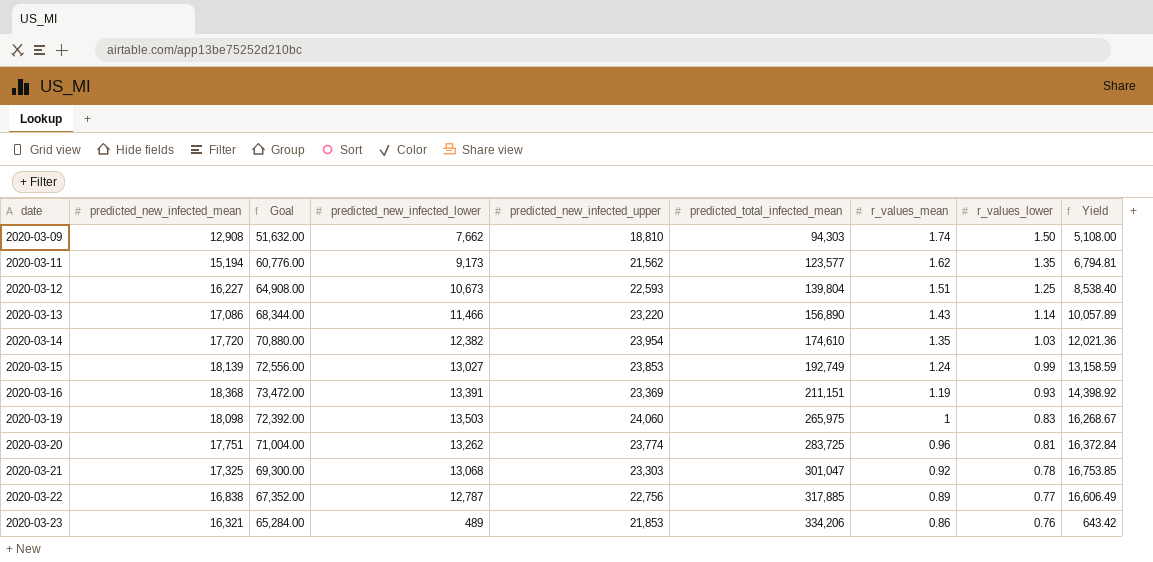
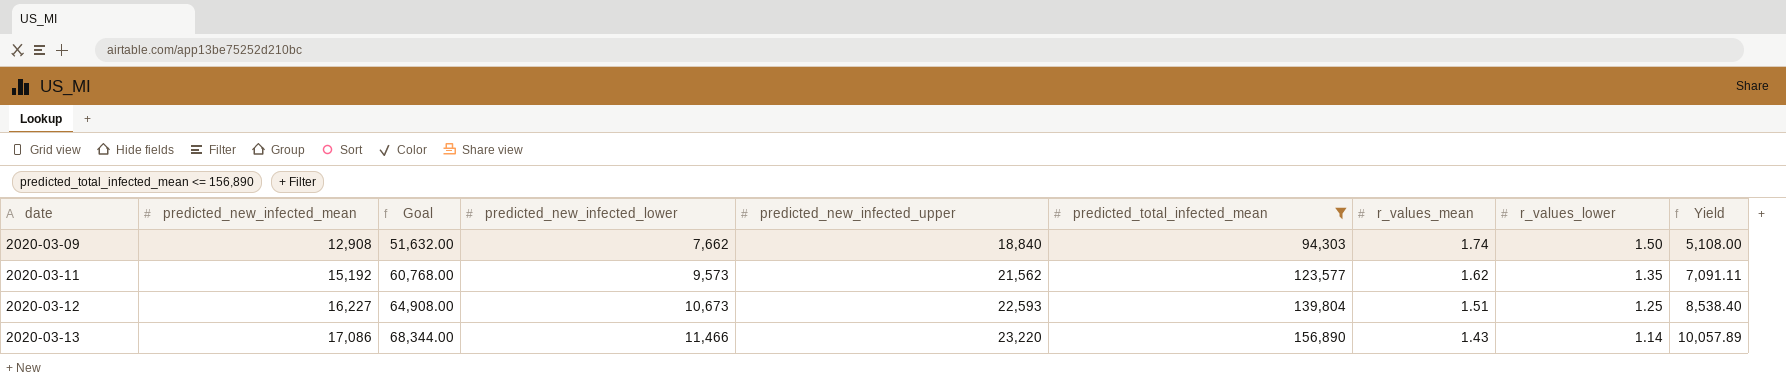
filter: none -> predicted_total_infected_mean <= 156,890
2020-03-09 | predicted_new_infected_upper: 18,810 -> 18,840
2020-03-11 | predicted_new_infected_mean: 15,194 -> 15,192
2020-03-11 | Goal: 60,776.00 -> 60,768.00
2020-03-11 | predicted_new_infected_lower: 9,173 -> 9,573
2020-03-11 | Yield: 6,794.81 -> 7,091.11

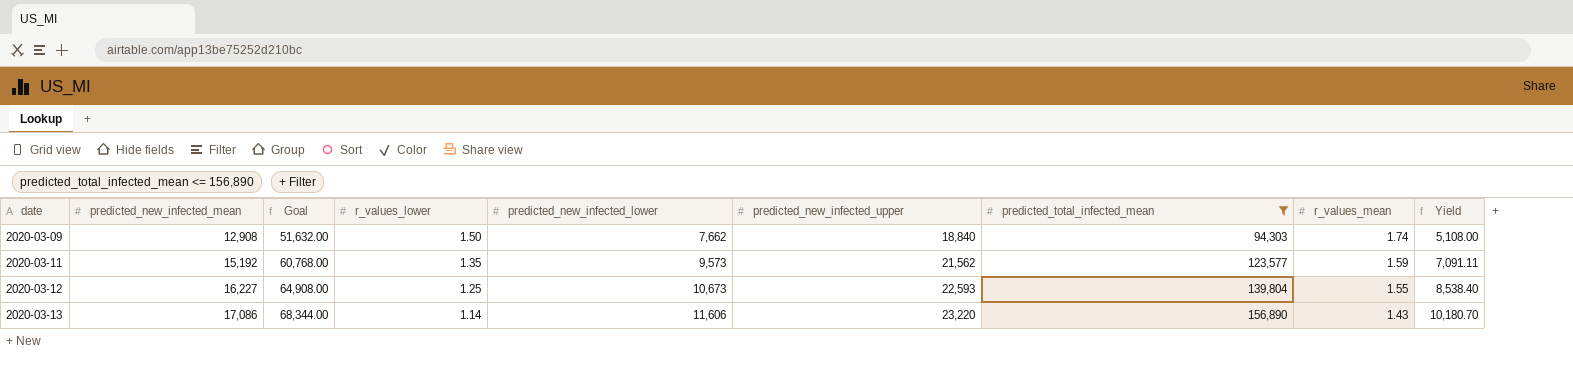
column r_values_lower | position: 8 -> 4
2020-03-11 | r_values_mean: 1.62 -> 1.59
2020-03-12 | r_values_mean: 1.51 -> 1.55
2020-03-13 | predicted_new_infected_lower: 11,466 -> 11,606
2020-03-13 | Yield: 10,057.89 -> 10,180.70

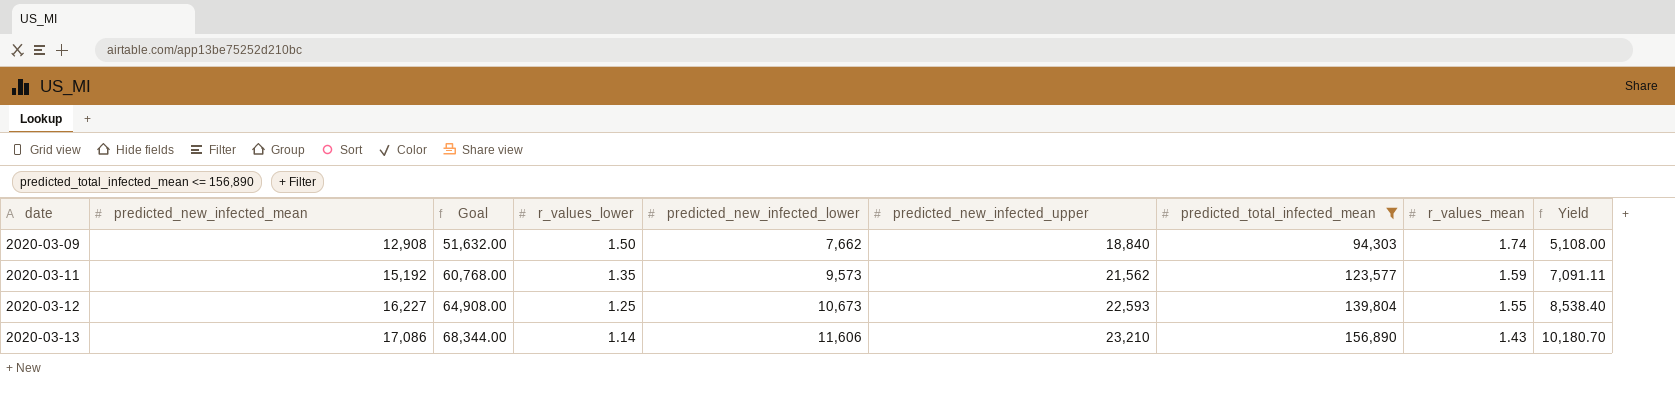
2020-03-13 | predicted_new_infected_upper: 23,220 -> 23,210

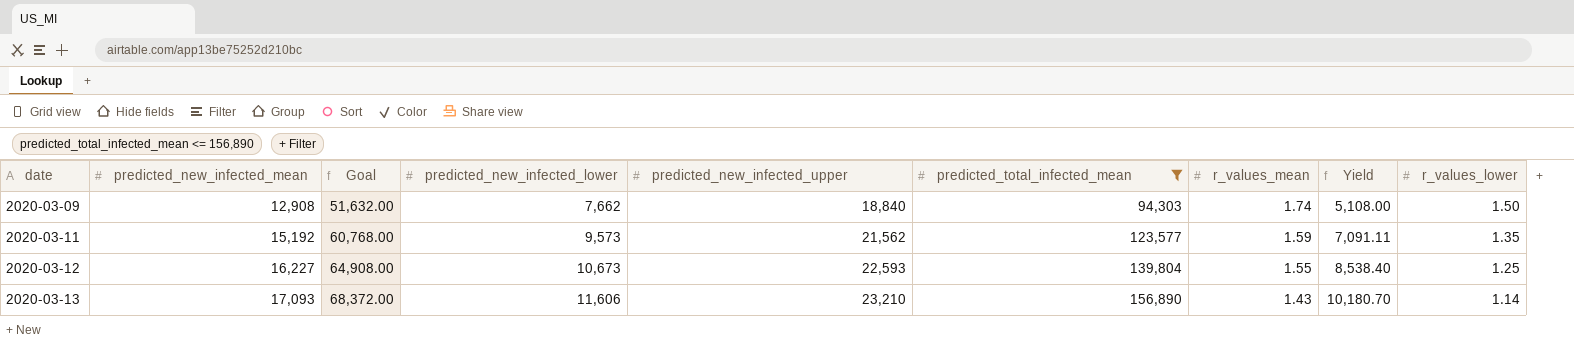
column r_values_lower | position: 4 -> 9
2020-03-13 | predicted_new_infected_mean: 17,086 -> 17,093
2020-03-13 | Goal: 68,344.00 -> 68,372.00

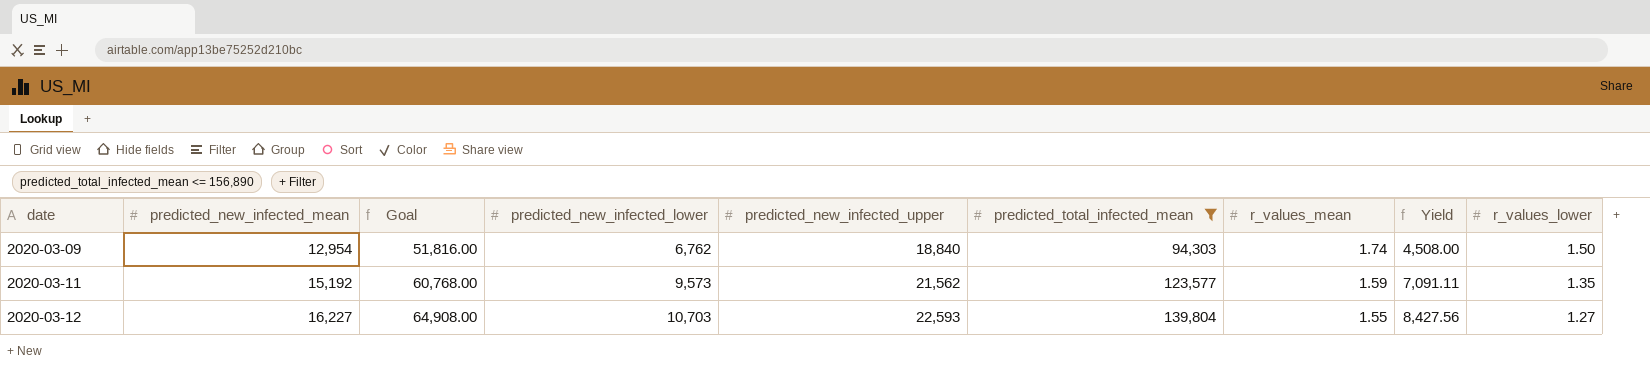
row 2020-03-13: 17,093 | 68,372.00 | 11,606 | 23,210 | 156,890 | 1.43 | 10,180.70 | 1.14 -> none
2020-03-09 | predicted_new_infected_mean: 12,908 -> 12,954
2020-03-09 | Goal: 51,632.00 -> 51,816.00
2020-03-09 | predicted_new_infected_lower: 7,662 -> 6,762
2020-03-09 | Yield: 5,108.00 -> 4,508.00
2020-03-12 | predicted_new_infected_lower: 10,673 -> 10,703
2020-03-12 | Yield: 8,538.40 -> 8,427.56
2020-03-12 | r_values_lower: 1.25 -> 1.27

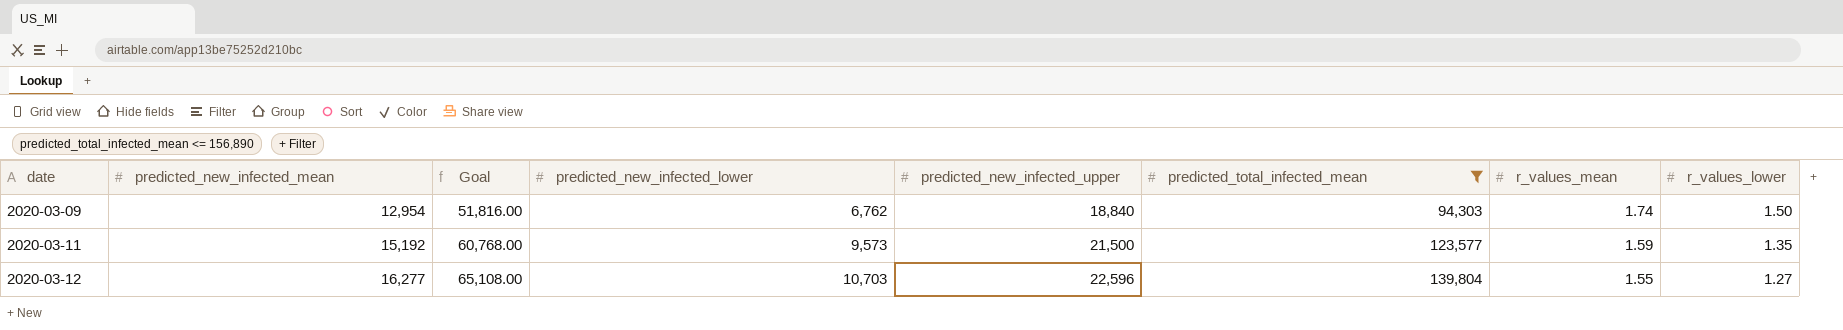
column Yield | formula: [predicted_new_infected_lower] / [r_values_lower] -> none
2020-03-11 | predicted_new_infected_upper: 21,562 -> 21,500
2020-03-12 | predicted_new_infected_mean: 16,227 -> 16,277
2020-03-12 | Goal: 64,908.00 -> 65,108.00
2020-03-12 | predicted_new_infected_upper: 22,593 -> 22,596

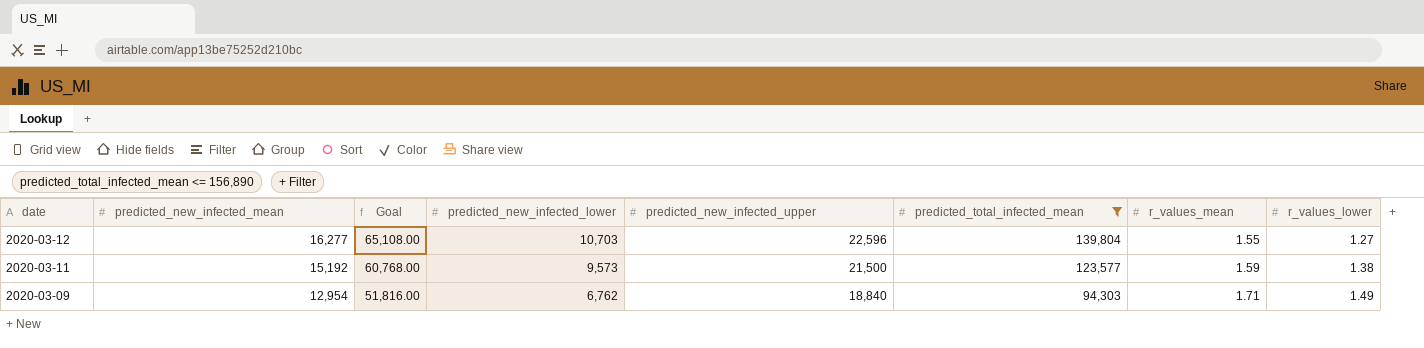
row order: date ascending -> date descending
2020-03-11 | r_values_lower: 1.35 -> 1.38
2020-03-09 | r_values_mean: 1.74 -> 1.71
2020-03-09 | r_values_lower: 1.50 -> 1.49

